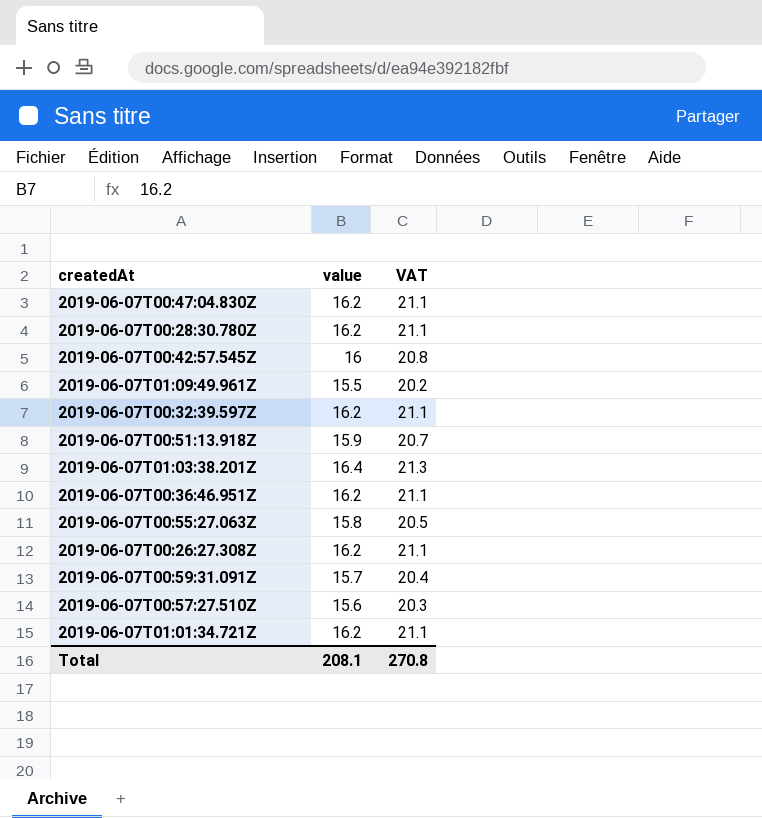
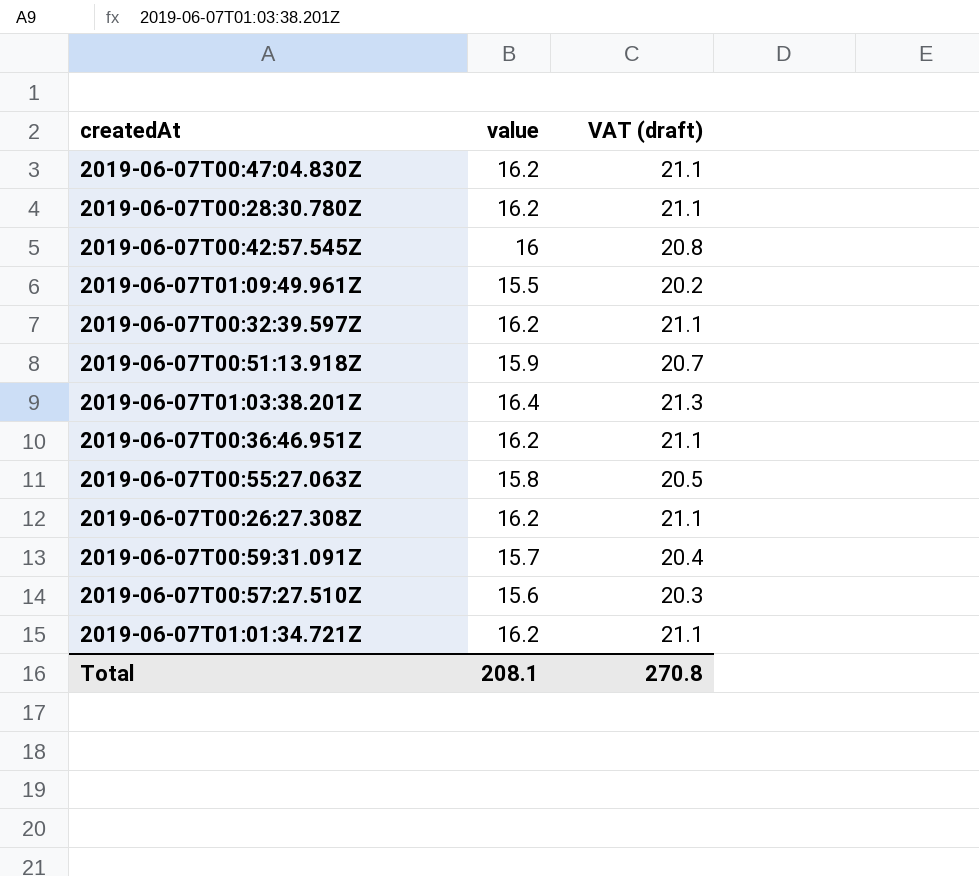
column name: VAT -> VAT (draft)

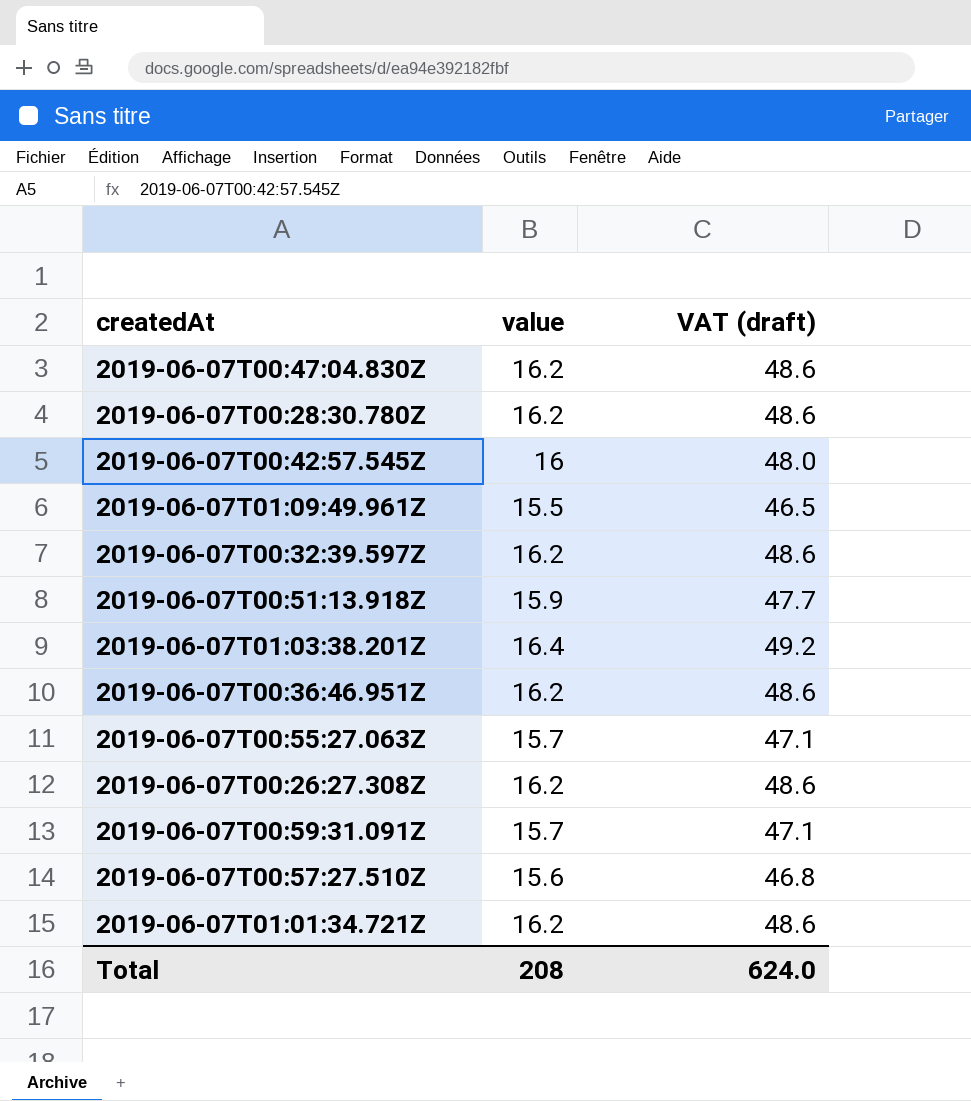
column VAT (draft) | formula: [value] * 1.3 -> [value] * 3
2019-06-07T00:55:27.063Z | value: 15.8 -> 15.7
Total | value: 208.1 -> 208
Total | VAT (draft): 270.8 -> 624.0

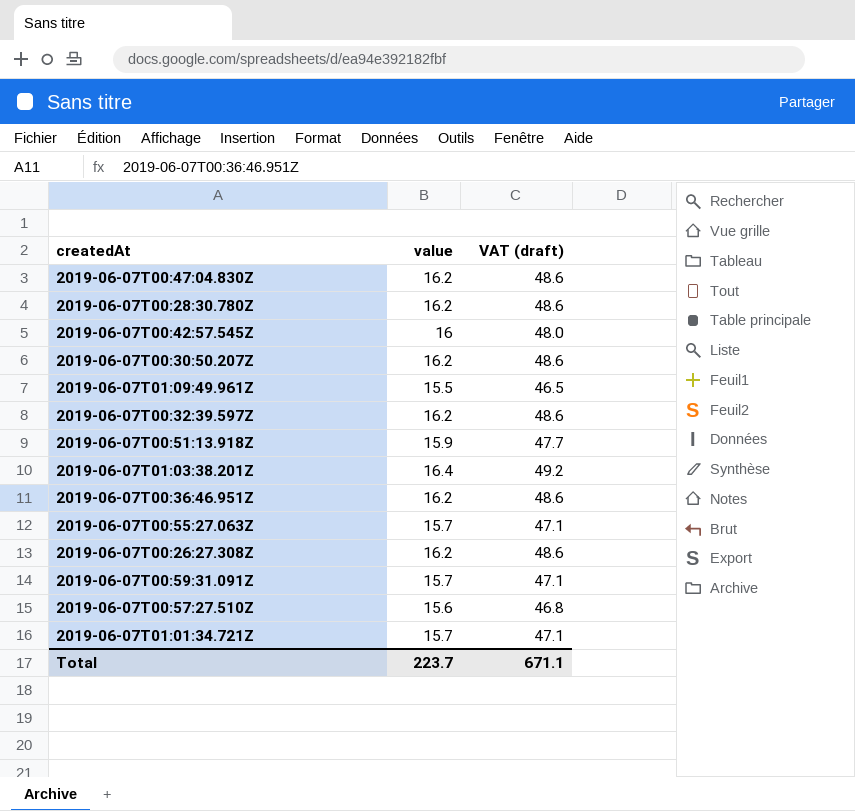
row 2019-06-07T00:30:50.207Z: none -> 16.2 | 48.6
2019-06-07T01:01:34.721Z | value: 16.2 -> 15.7
2019-06-07T01:01:34.721Z | VAT (draft): 48.6 -> 47.1
Total | value: 208 -> 223.7
Total | VAT (draft): 624.0 -> 671.1

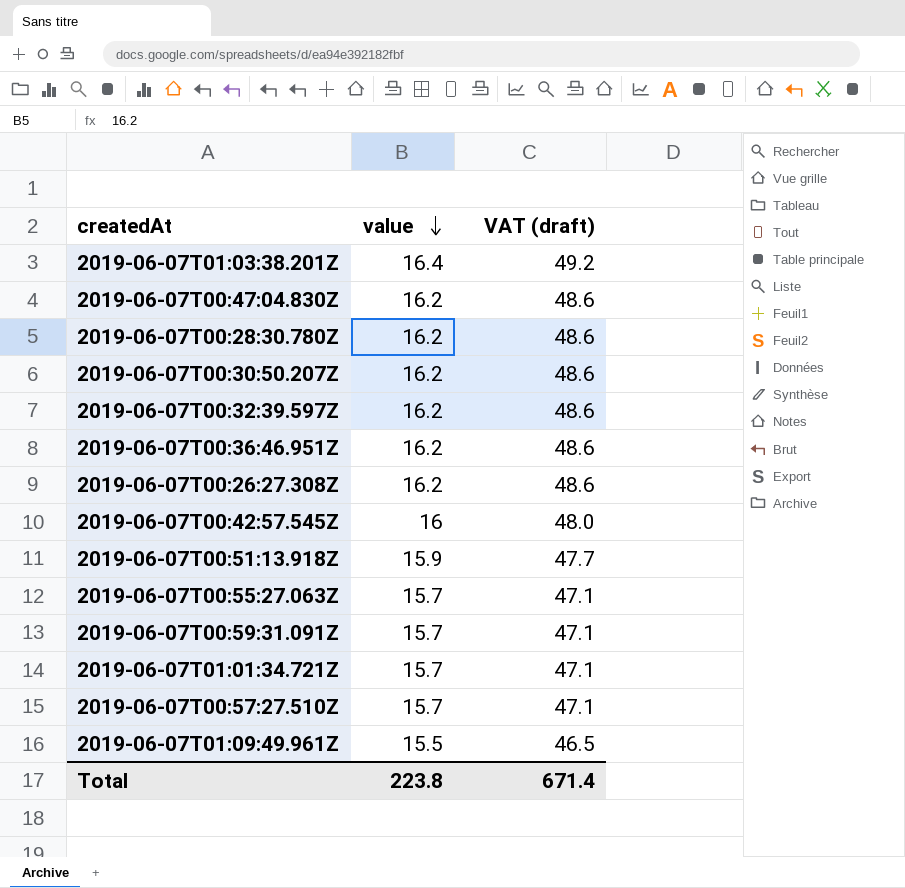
row order: none -> value descending
2019-06-07T00:57:27.510Z | value: 15.6 -> 15.7
2019-06-07T00:57:27.510Z | VAT (draft): 46.8 -> 47.1
Total | value: 223.7 -> 223.8
Total | VAT (draft): 671.1 -> 671.4

